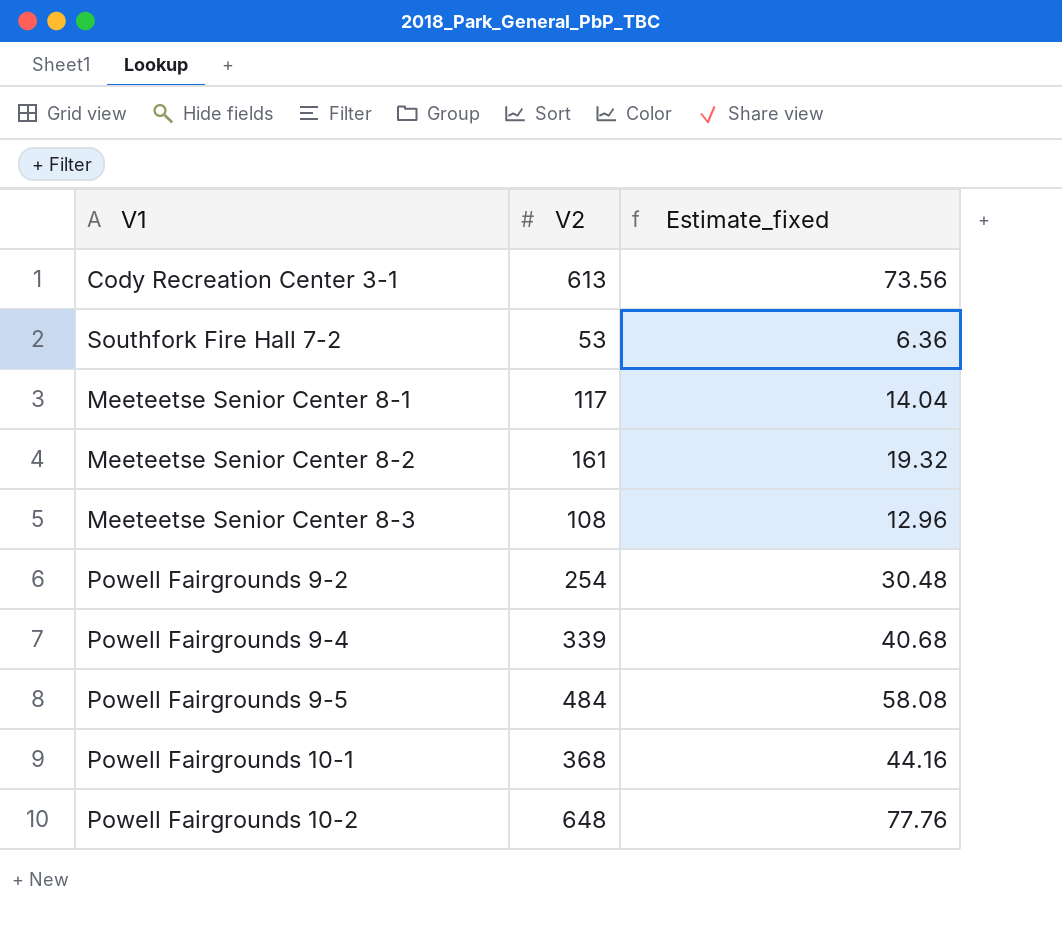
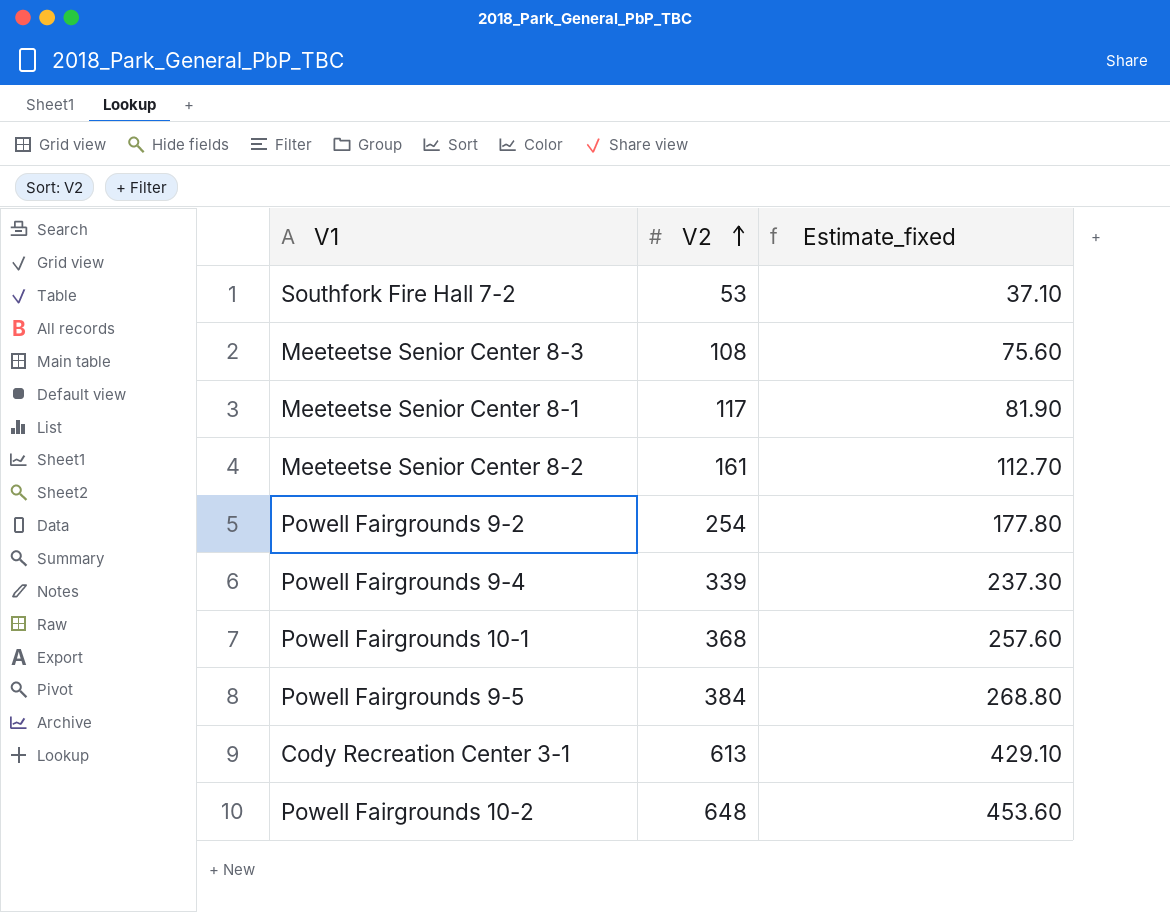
row order: none -> V2 ascending
column Estimate_fixed | formula: [V2] * 0.12 -> [V2] * 0.7
Powell Fairgrounds 9-5 | V2: 484 -> 384

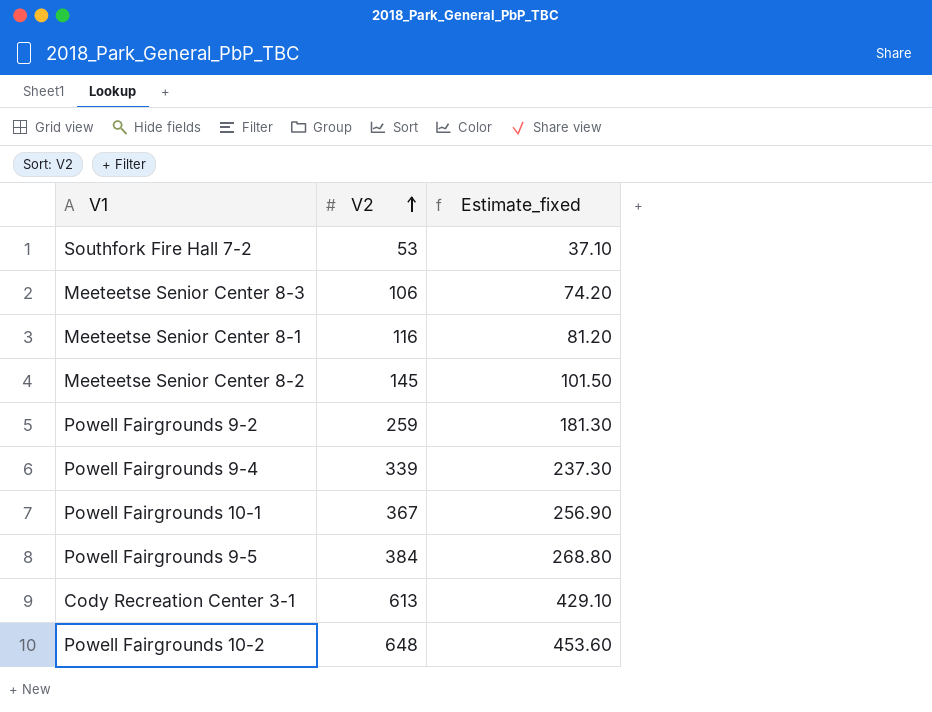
Meeteetse Senior Center 8-3 | V2: 108 -> 106
Meeteetse Senior Center 8-3 | Estimate_fixed: 75.60 -> 74.20
Meeteetse Senior Center 8-1 | V2: 117 -> 116
Meeteetse Senior Center 8-1 | Estimate_fixed: 81.90 -> 81.20
Meeteetse Senior Center 8-2 | V2: 161 -> 145
Meeteetse Senior Center 8-2 | Estimate_fixed: 112.70 -> 101.50
Powell Fairgrounds 9-2 | V2: 254 -> 259
Powell Fairgrounds 9-2 | Estimate_fixed: 177.80 -> 181.30
Powell Fairgrounds 10-1 | V2: 368 -> 367
Powell Fairgrounds 10-1 | Estimate_fixed: 257.60 -> 256.90

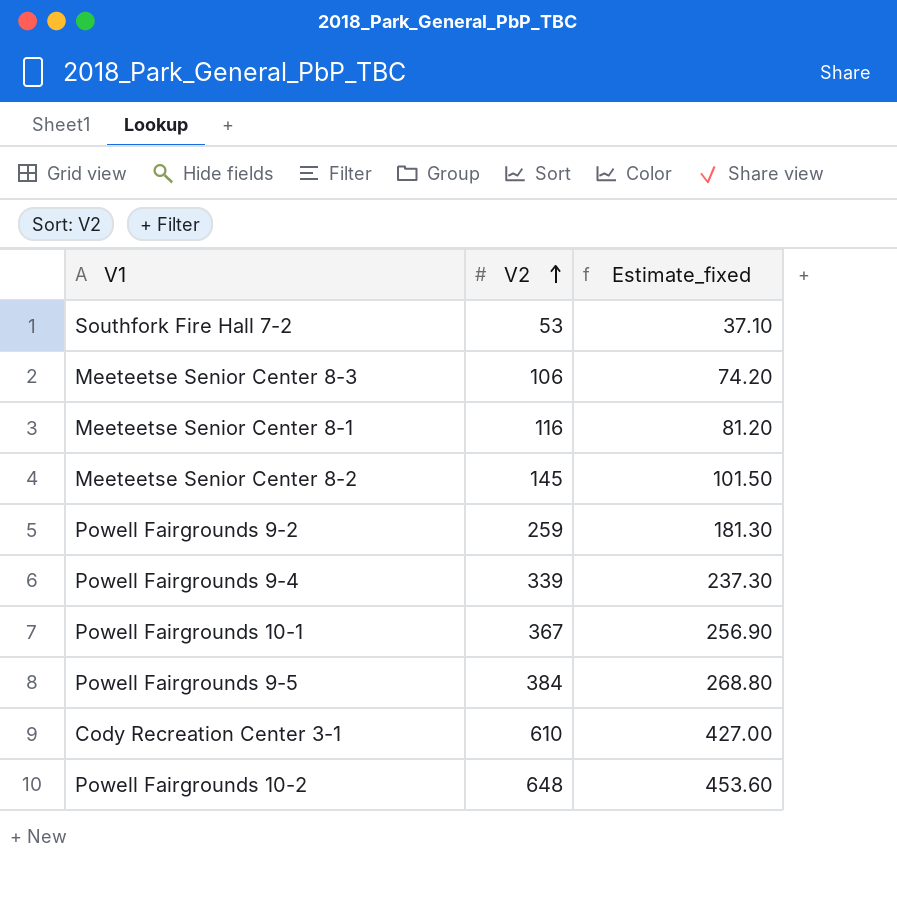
Cody Recreation Center 3-1 | V2: 613 -> 610
Cody Recreation Center 3-1 | Estimate_fixed: 429.10 -> 427.00

